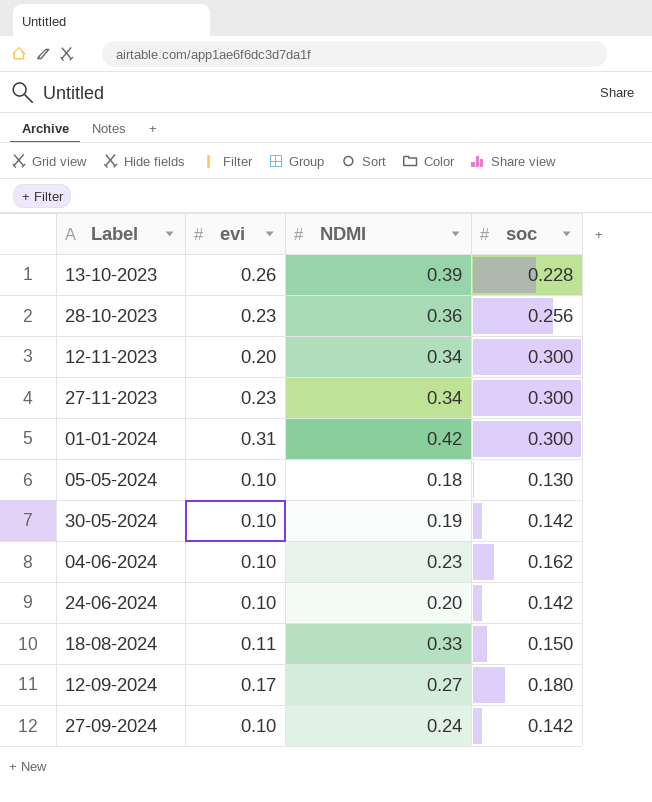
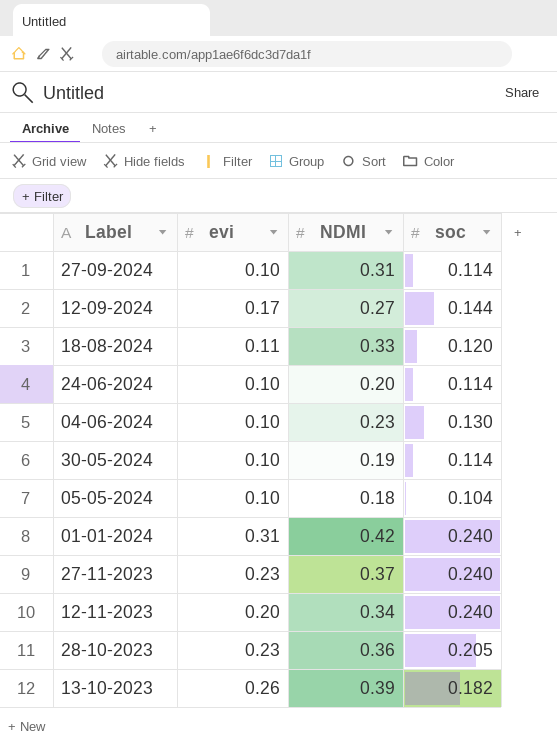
row order: Label ascending -> Label descending
27-09-2024 | NDMI: 0.24 -> 0.31
27-09-2024 | soc: 0.142 -> 0.114
12-09-2024 | soc: 0.180 -> 0.144
18-08-2024 | soc: 0.150 -> 0.120
24-06-2024 | soc: 0.142 -> 0.114
04-06-2024 | soc: 0.162 -> 0.130
30-05-2024 | soc: 0.142 -> 0.114
05-05-2024 | soc: 0.130 -> 0.104
01-01-2024 | soc: 0.300 -> 0.240
27-11-2023 | NDMI: 0.34 -> 0.37
27-11-2023 | soc: 0.300 -> 0.240
12-11-2023 | soc: 0.300 -> 0.240
28-10-2023 | soc: 0.256 -> 0.205
13-10-2023 | soc: 0.228 -> 0.182

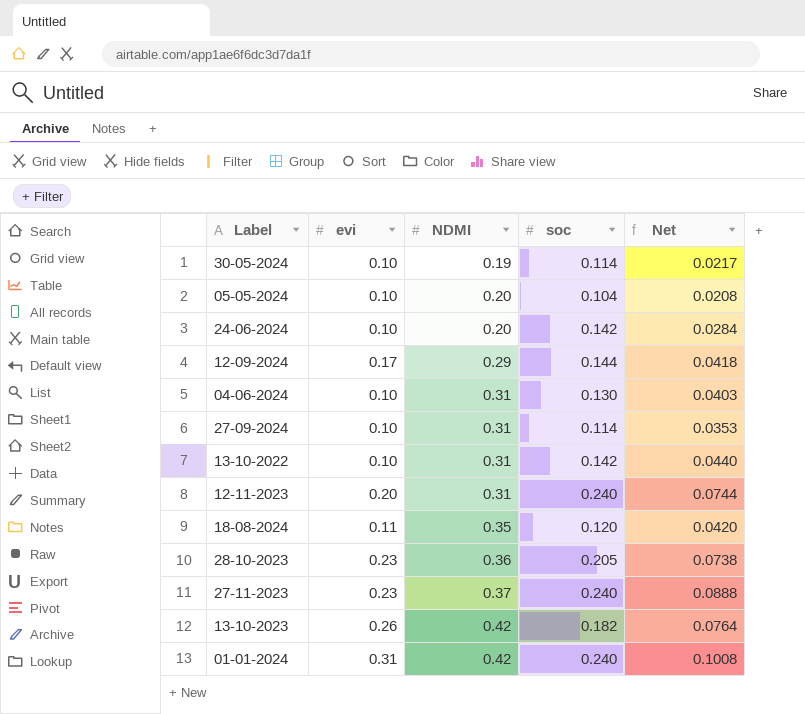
row order: Label descending -> NDMI ascending
column Net | formula: none -> [NDMI] * [soc]
05-05-2024 | NDMI: 0.18 -> 0.20
24-06-2024 | soc: 0.114 -> 0.142
12-09-2024 | NDMI: 0.27 -> 0.29
04-06-2024 | NDMI: 0.23 -> 0.31
row 13-10-2022: none -> 0.10 | 0.31 | 0.142 | 0.0440
12-11-2023 | NDMI: 0.34 -> 0.31
18-08-2024 | NDMI: 0.33 -> 0.35
13-10-2023 | NDMI: 0.39 -> 0.42

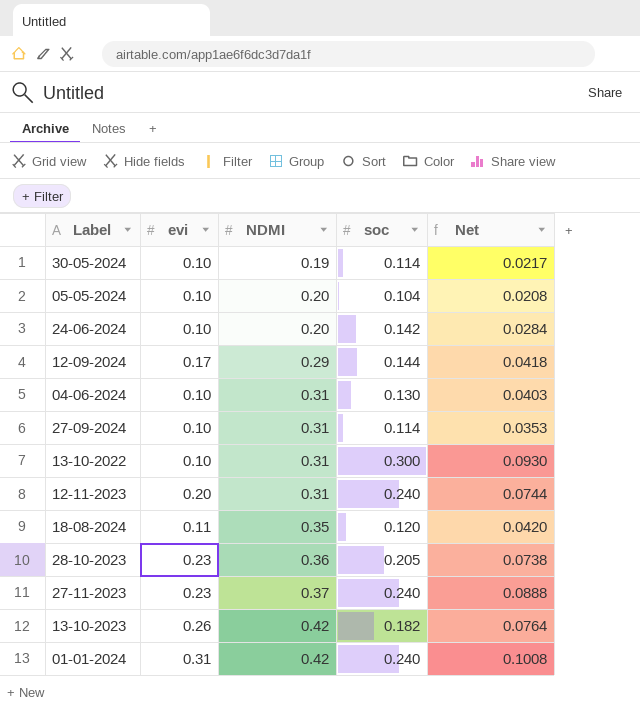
13-10-2022 | soc: 0.142 -> 0.300
13-10-2022 | Net: 0.0440 -> 0.0930

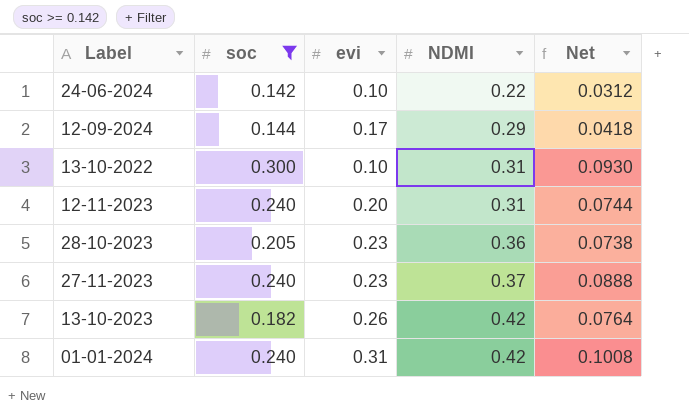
filter: none -> soc >= 0.142
column soc | position: 4 -> 2
24-06-2024 | NDMI: 0.20 -> 0.22
24-06-2024 | Net: 0.0284 -> 0.0312

